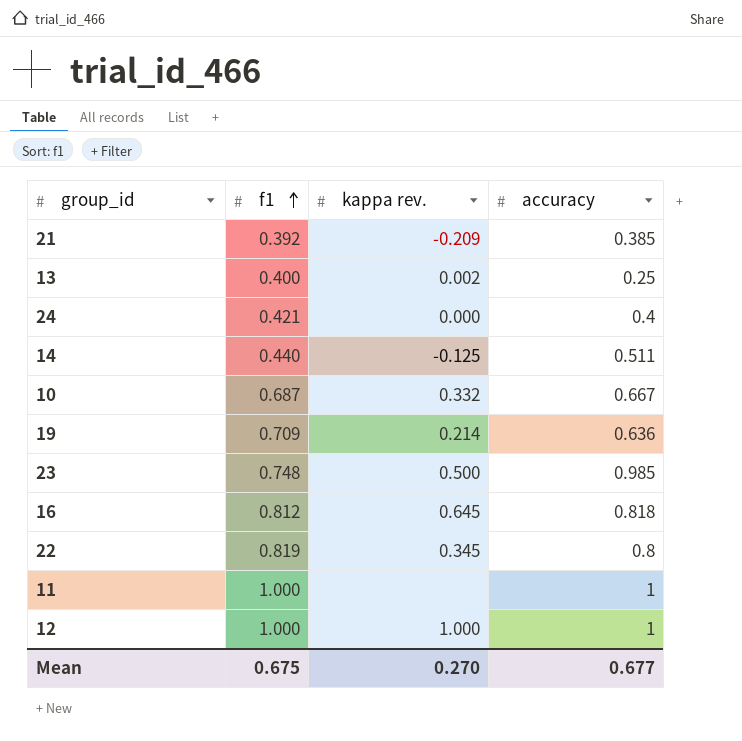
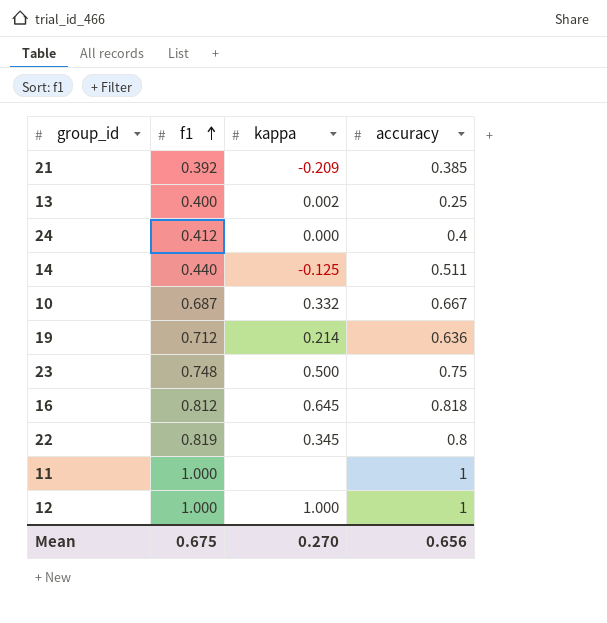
column name: kappa rev. -> kappa
24 | f1: 0.421 -> 0.412
19 | f1: 0.709 -> 0.712
23 | accuracy: 0.985 -> 0.75
Mean | accuracy: 0.677 -> 0.656

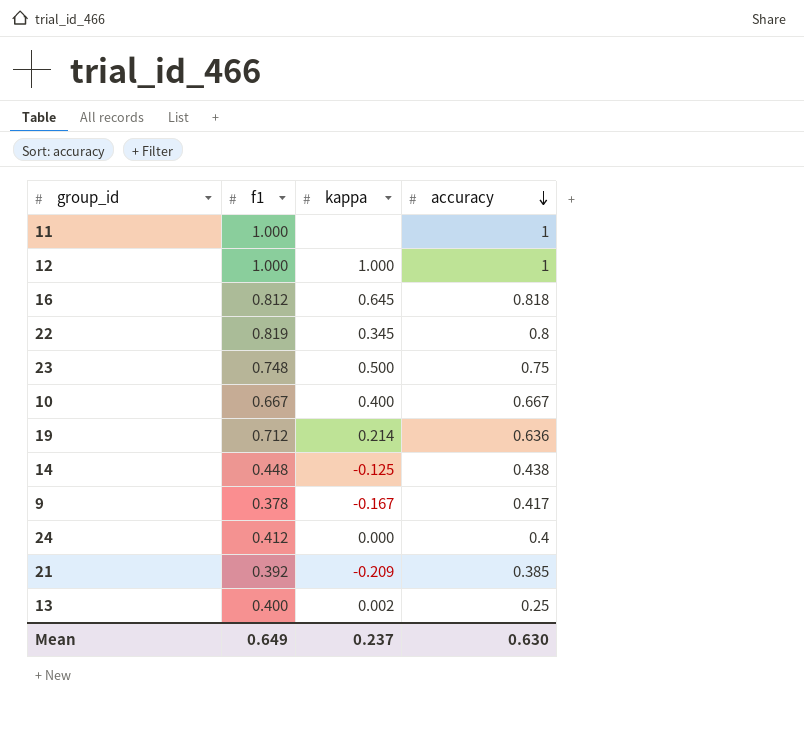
row order: f1 ascending -> accuracy descending
10 | f1: 0.687 -> 0.667
10 | kappa: 0.332 -> 0.400
14 | f1: 0.440 -> 0.448
14 | accuracy: 0.511 -> 0.438
row 9: none -> 0.378 | -0.167 | 0.417
Mean | f1: 0.675 -> 0.649
Mean | kappa: 0.270 -> 0.237
Mean | accuracy: 0.656 -> 0.630

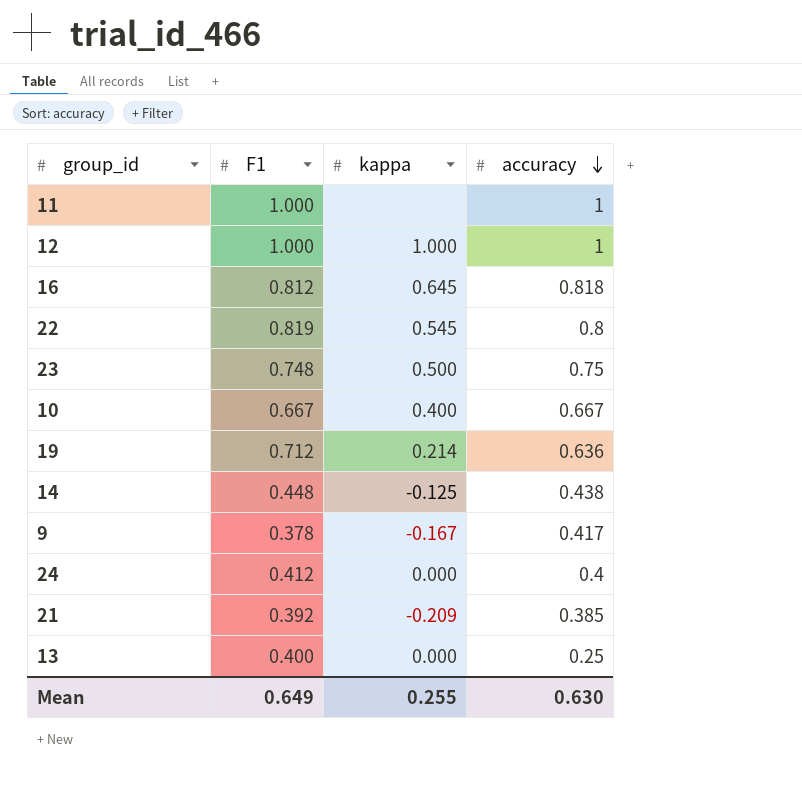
column name: f1 -> F1
22 | kappa: 0.345 -> 0.545
13 | kappa: 0.002 -> 0.000
Mean | kappa: 0.237 -> 0.255

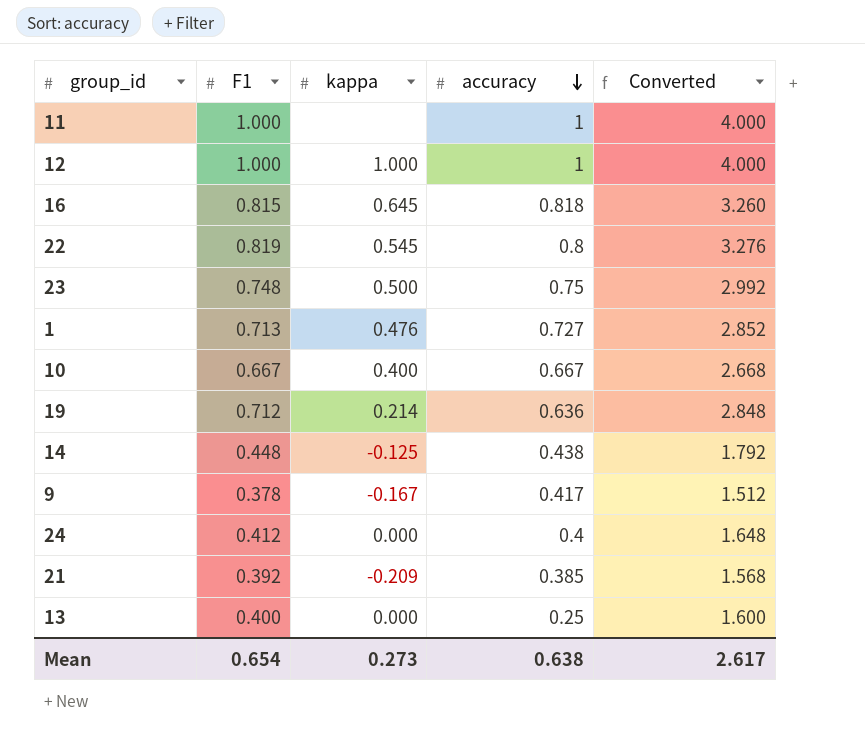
column Converted | formula: none -> [F1] * 4
16 | F1: 0.812 -> 0.815
row 1: none -> 0.713 | 0.476 | 0.727 | 2.852
Mean | F1: 0.649 -> 0.654
Mean | kappa: 0.255 -> 0.273
Mean | accuracy: 0.630 -> 0.638

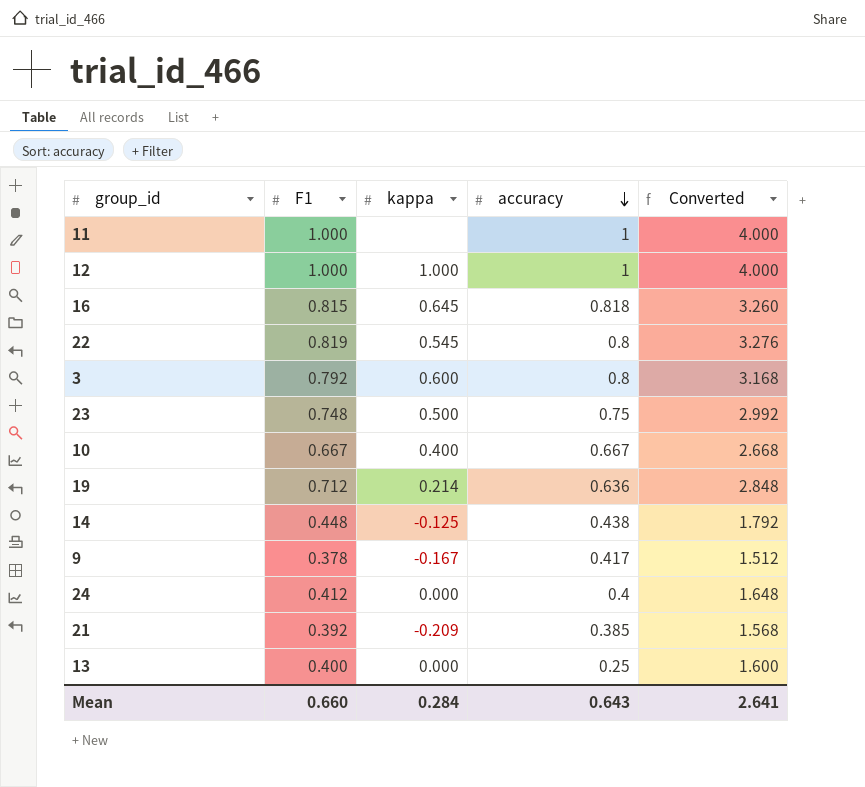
row 1: 0.713 | 0.476 | 0.727 | 2.852 -> none
row 3: none -> 0.792 | 0.600 | 0.8 | 3.168
Mean | F1: 0.654 -> 0.660
Mean | kappa: 0.273 -> 0.284
Mean | accuracy: 0.638 -> 0.643
Mean | Converted: 2.617 -> 2.641

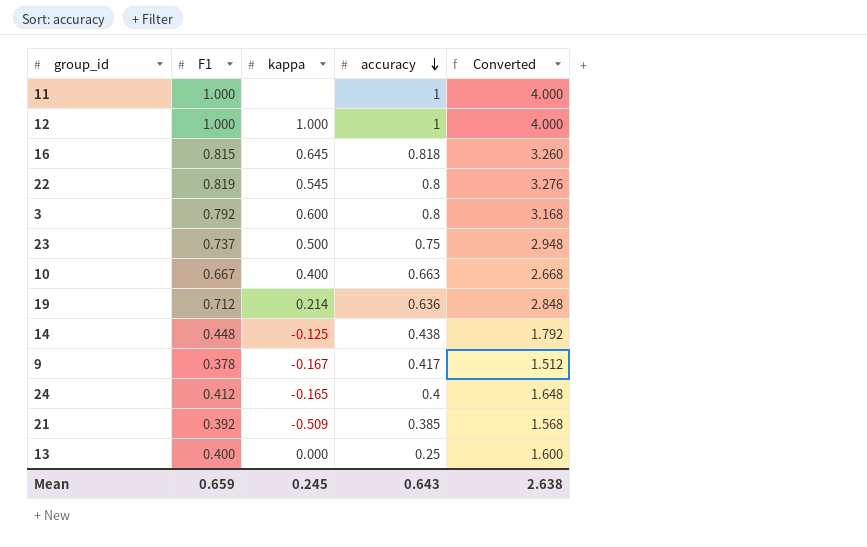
23 | F1: 0.748 -> 0.737
23 | Converted: 2.992 -> 2.948
10 | accuracy: 0.667 -> 0.663
24 | kappa: 0.000 -> -0.165
21 | kappa: -0.209 -> -0.509
Mean | F1: 0.660 -> 0.659
Mean | kappa: 0.284 -> 0.245
Mean | Converted: 2.641 -> 2.638

